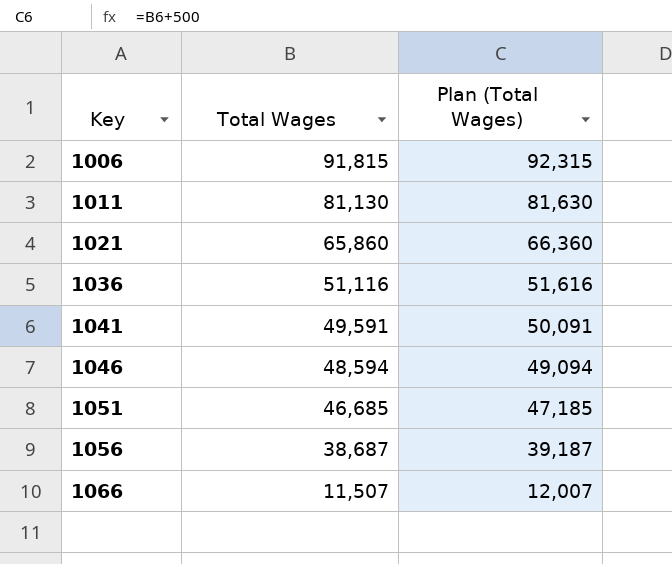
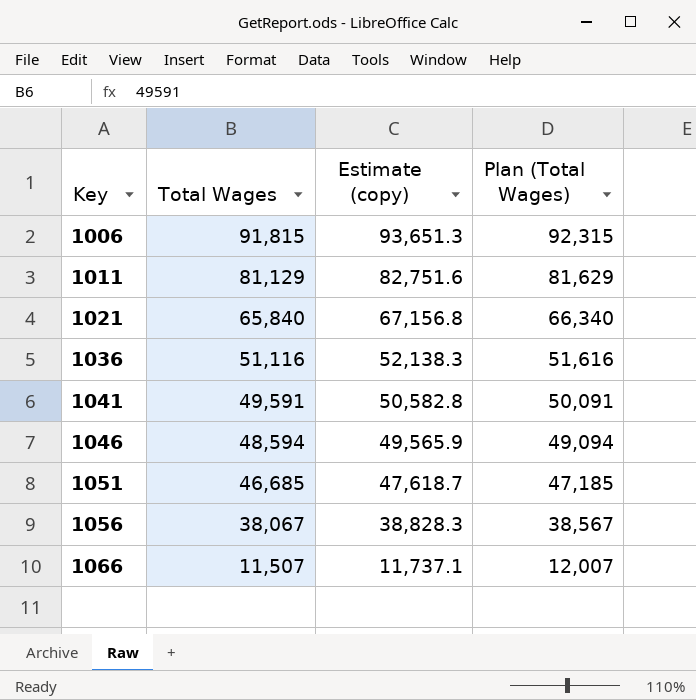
column Estimate (copy) | formula: none -> [Total Wages] * 1.02
1011 | Total Wages: 81,130 -> 81,129
1011 | Plan (Total Wages): 81,630 -> 81,629
1021 | Total Wages: 65,860 -> 65,840
1021 | Plan (Total Wages): 66,360 -> 66,340
1056 | Total Wages: 38,687 -> 38,067
1056 | Plan (Total Wages): 39,187 -> 38,567

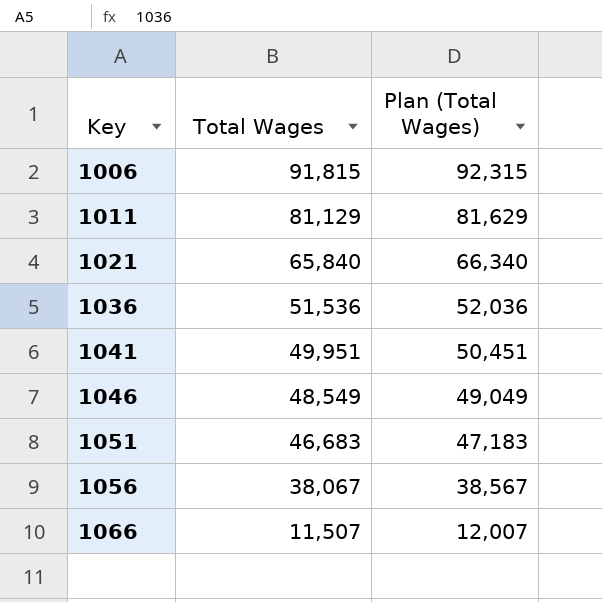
column Estimate (copy) | formula: [Total Wages] * 1.02 -> none
1036 | Total Wages: 51,116 -> 51,536
1036 | Plan (Total Wages): 51,616 -> 52,036
1041 | Total Wages: 49,591 -> 49,951
1041 | Plan (Total Wages): 50,091 -> 50,451
1046 | Total Wages: 48,594 -> 48,549
1046 | Plan (Total Wages): 49,094 -> 49,049
1051 | Total Wages: 46,685 -> 46,683
1051 | Plan (Total Wages): 47,185 -> 47,183

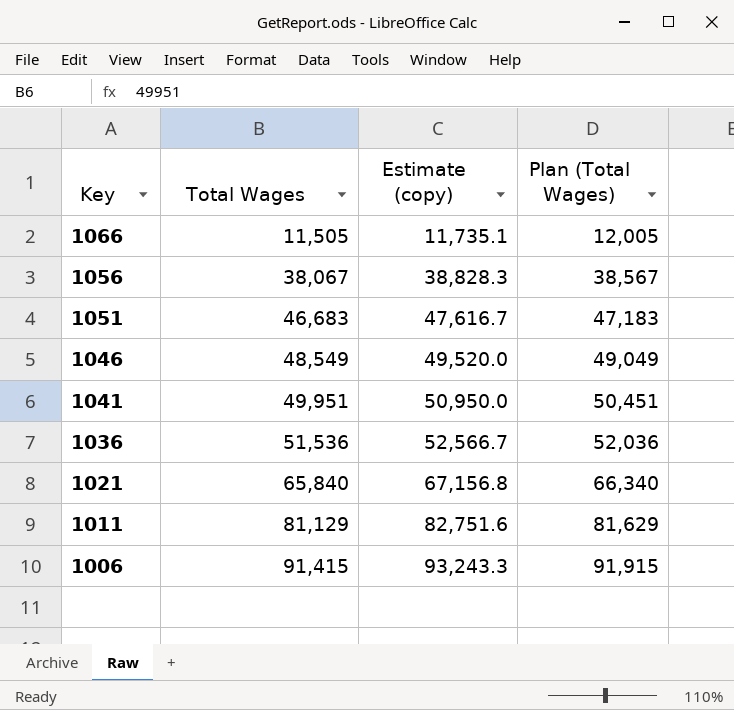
row order: Key ascending -> Key descending
column Estimate (copy) | formula: none -> [Total Wages] * 1.02
1066 | Total Wages: 11,507 -> 11,505
1066 | Plan (Total Wages): 12,007 -> 12,005
1006 | Total Wages: 91,815 -> 91,415
1006 | Plan (Total Wages): 92,315 -> 91,915

